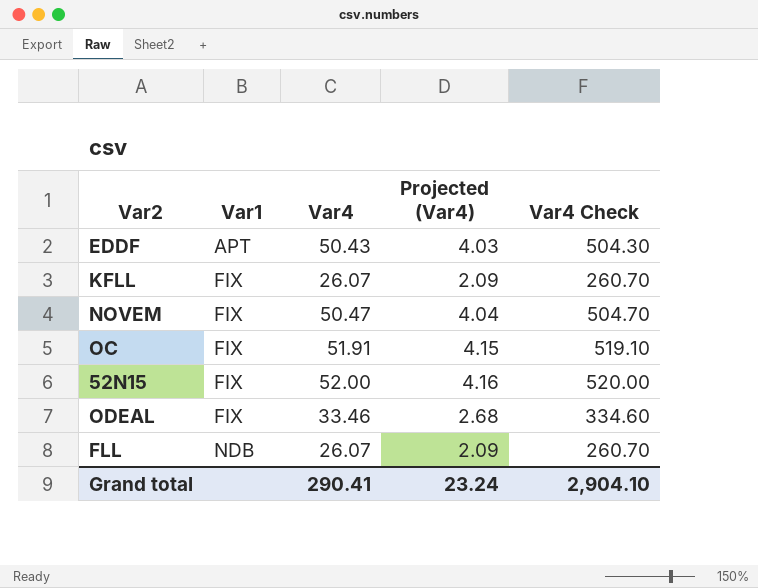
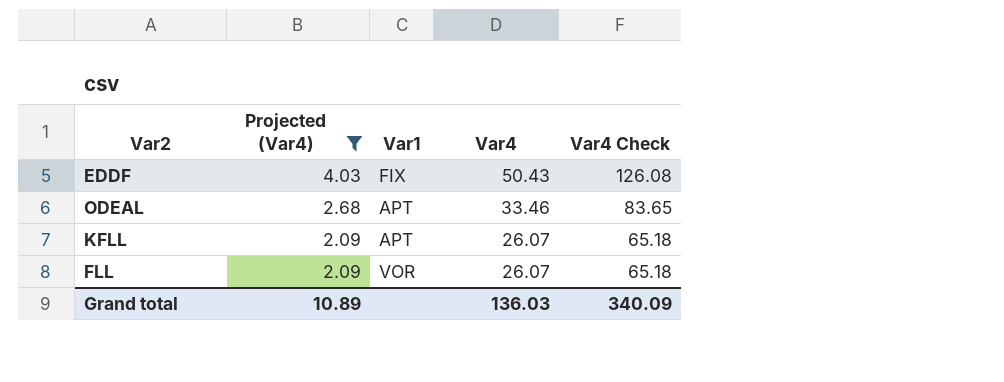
filter: none -> Projected (Var4) <= 4.03
row order: Var1 ascending -> Projected (Var4) descending
column Projected (Var4) | position: 4 -> 2
column Var4 Check | formula: [Var4] * 10 -> [Var4] * 2.5
EDDF | Var1: APT -> FIX
ODEAL | Var1: FIX -> APT
KFLL | Var1: FIX -> APT
FLL | Var1: NDB -> VOR
Grand total | Projected (Var4): 23.24 -> 10.89
Grand total | Var4: 290.41 -> 136.03
Grand total | Var4 Check: 2,904.10 -> 340.09

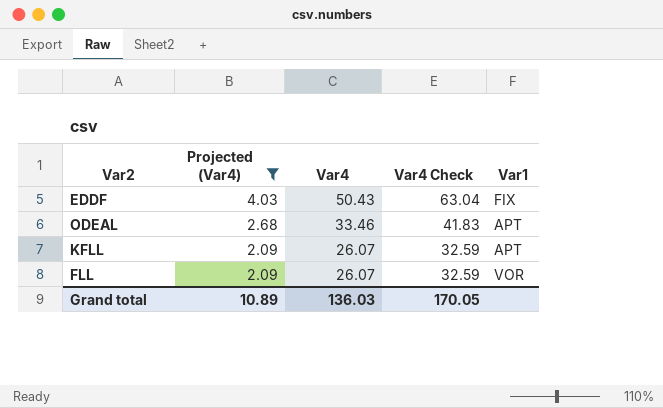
column Var4 Check | formula: [Var4] * 2.5 -> [Var4] * 1.25
column Var1 | position: 3 -> 5
Grand total | Var4 Check: 340.09 -> 170.05

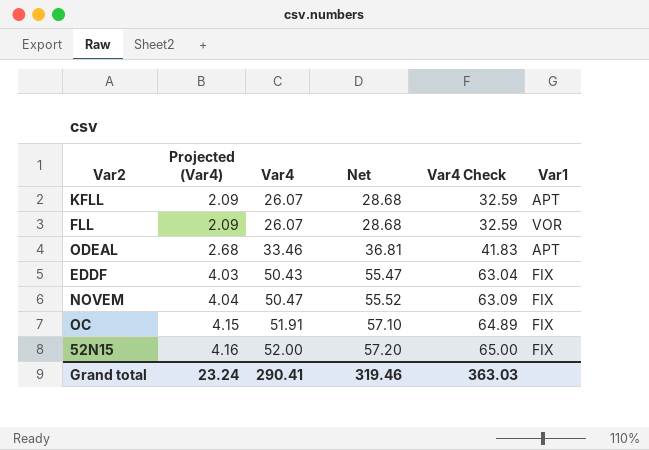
filter: Projected (Var4) <= 4.03 -> none
row order: Projected (Var4) descending -> Projected (Var4) ascending
column Net | formula: none -> [Var4] * 1.1
Grand total | Projected (Var4): 10.89 -> 23.24
Grand total | Var4: 136.03 -> 290.41
Grand total | Var4 Check: 170.05 -> 363.03

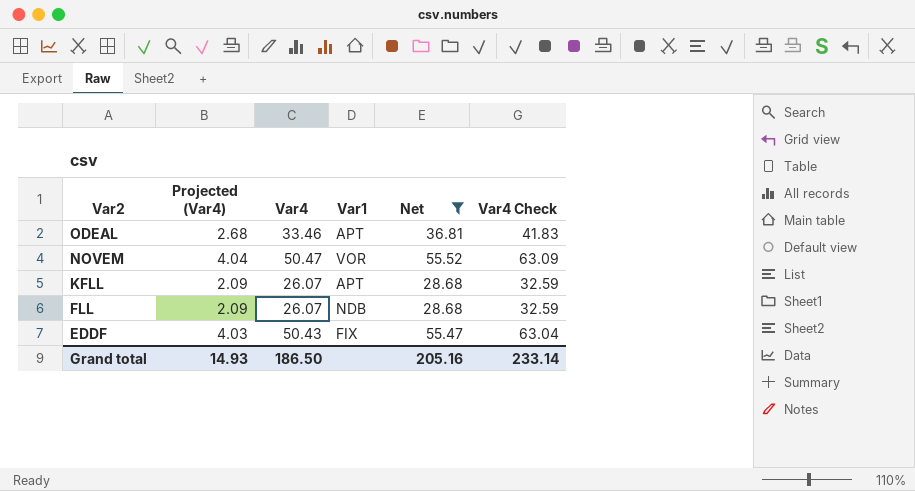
filter: none -> Net <= 55.52
row order: Projected (Var4) ascending -> Var2 descending
column Var1 | position: 6 -> 4
NOVEM | Var1: FIX -> VOR
FLL | Var1: VOR -> NDB
Grand total | Projected (Var4): 23.24 -> 14.93
Grand total | Var4: 290.41 -> 186.50
Grand total | Net: 319.46 -> 205.16
Grand total | Var4 Check: 363.03 -> 233.14

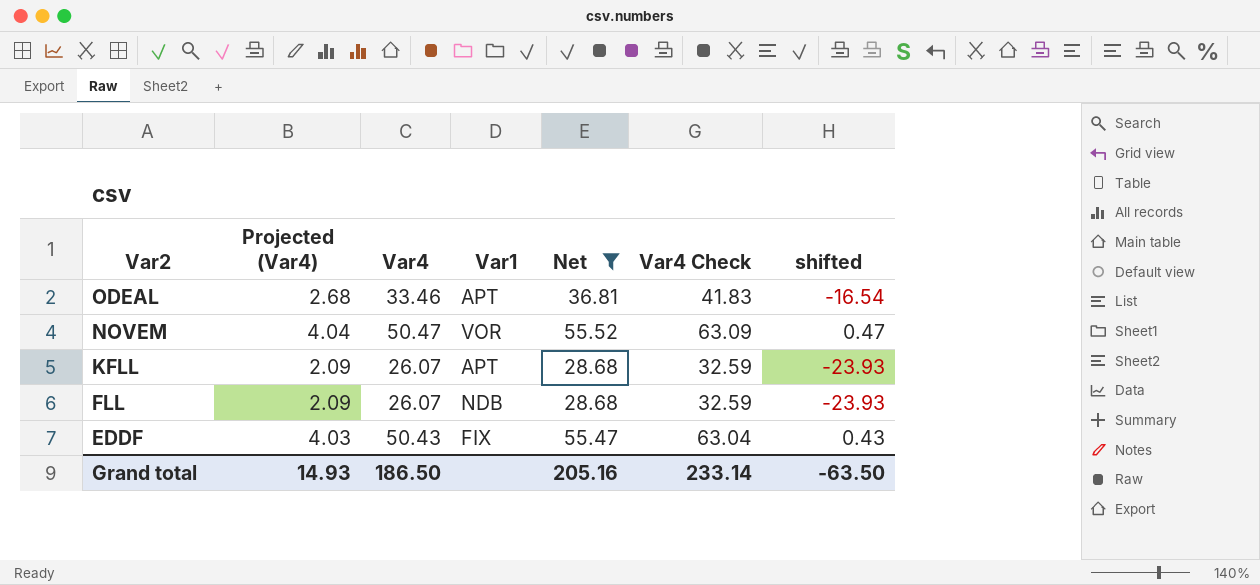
column shifted | formula: none -> [Var4] - 50

